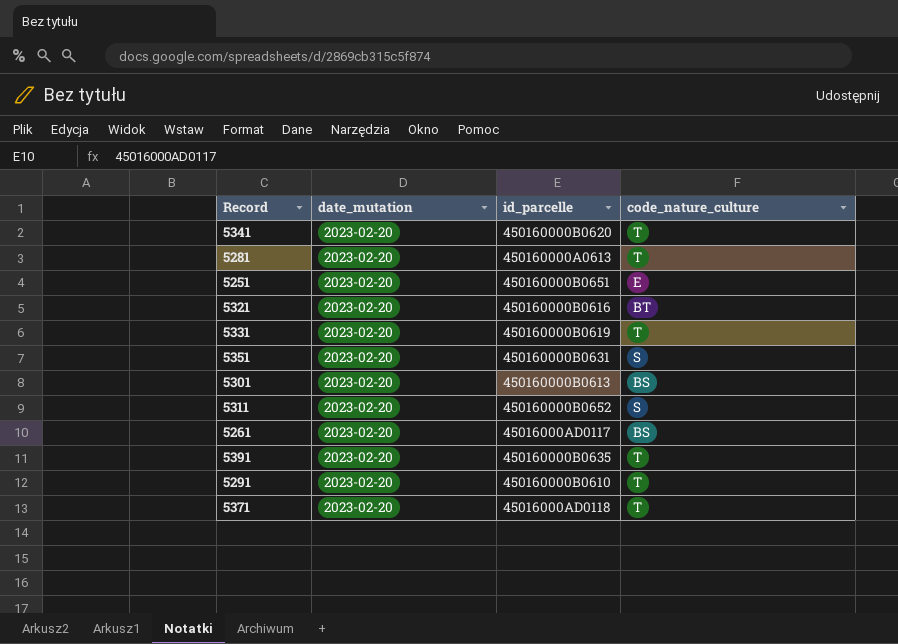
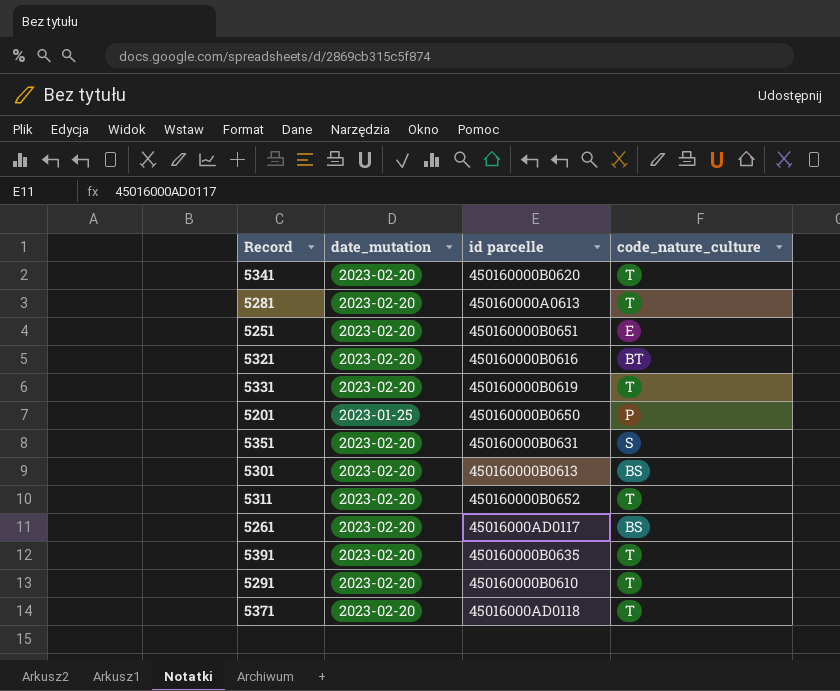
column name: id_parcelle -> id parcelle
row 5201: none -> 2023-01-25 | 450160000B0650 | P
5311 | code_nature_culture: S -> T

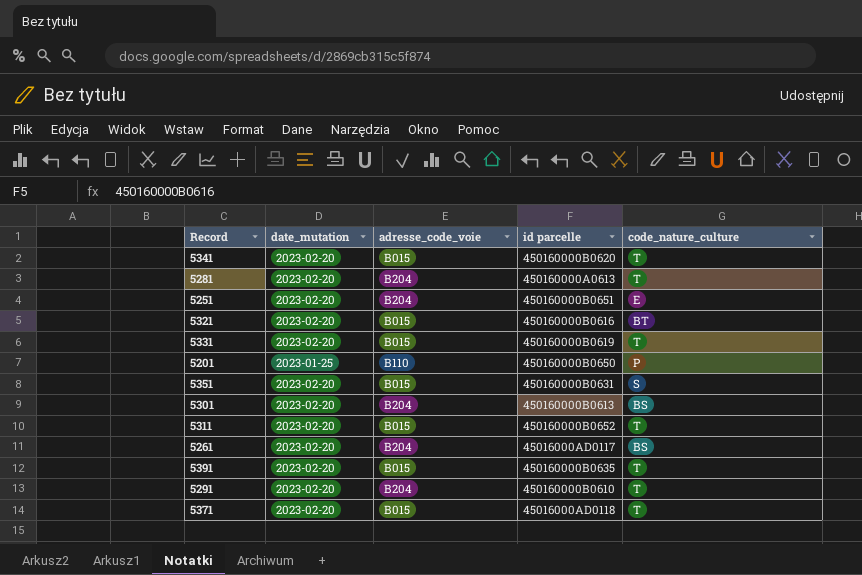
column adresse_code_voie | position: none -> 3

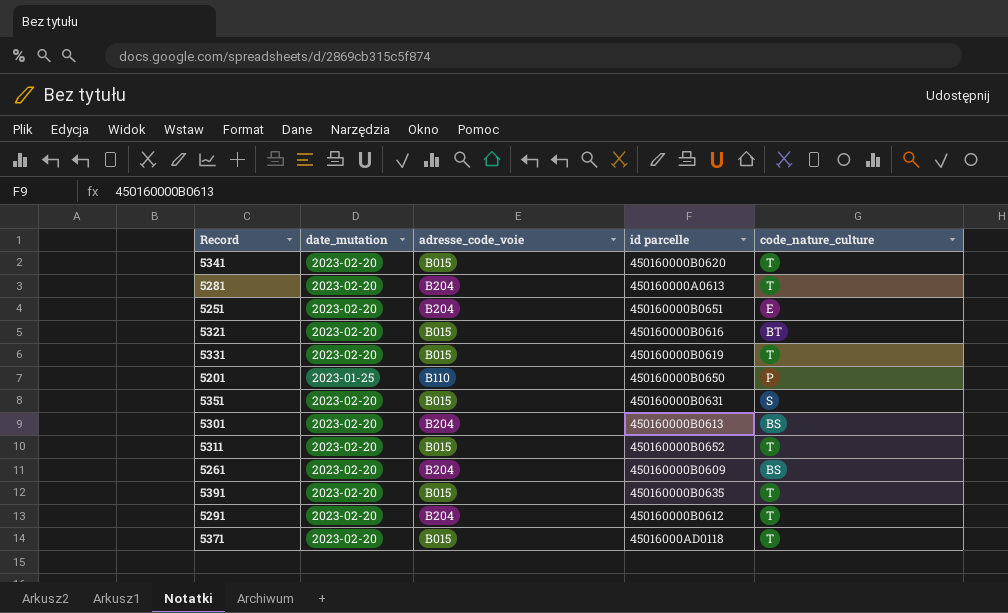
5261 | id parcelle: 45016000AD0117 -> 450160000B0609
5291 | id parcelle: 450160000B0610 -> 450160000B0612

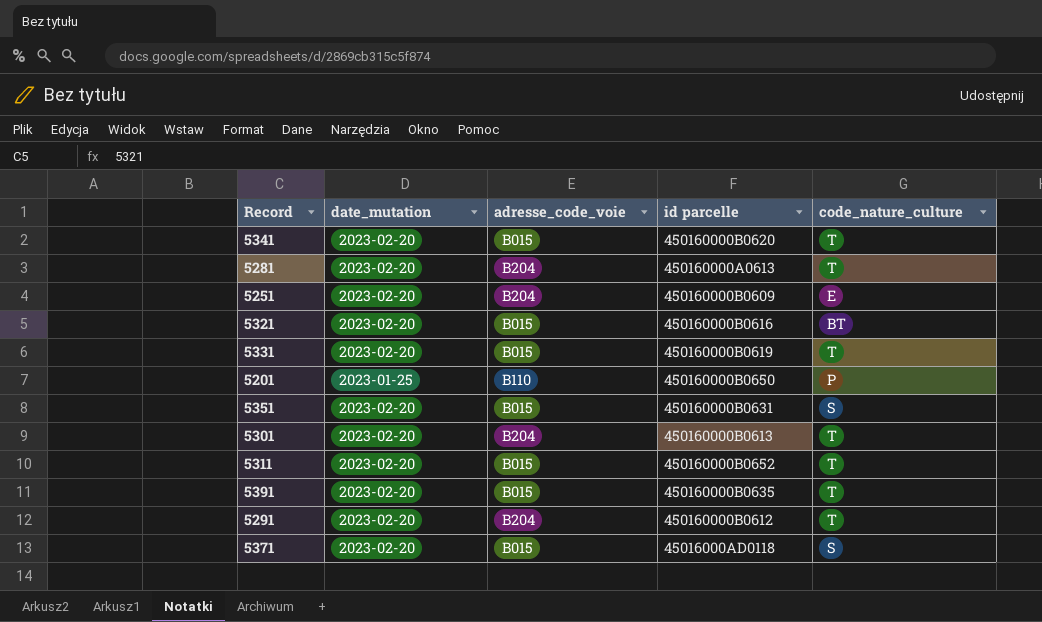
row 5261: 2023-02-20 | B204 | 450160000B0609 | BS -> none
5251 | id parcelle: 450160000B0651 -> 450160000B0609
5301 | code_nature_culture: BS -> T
5371 | code_nature_culture: T -> S

